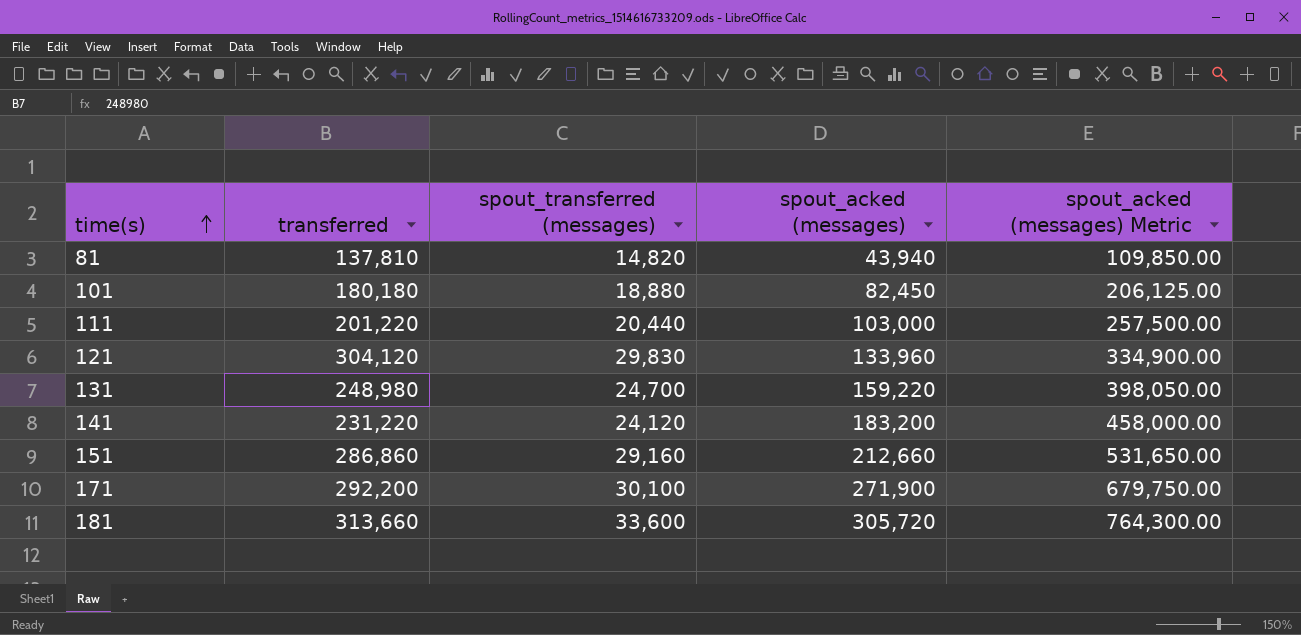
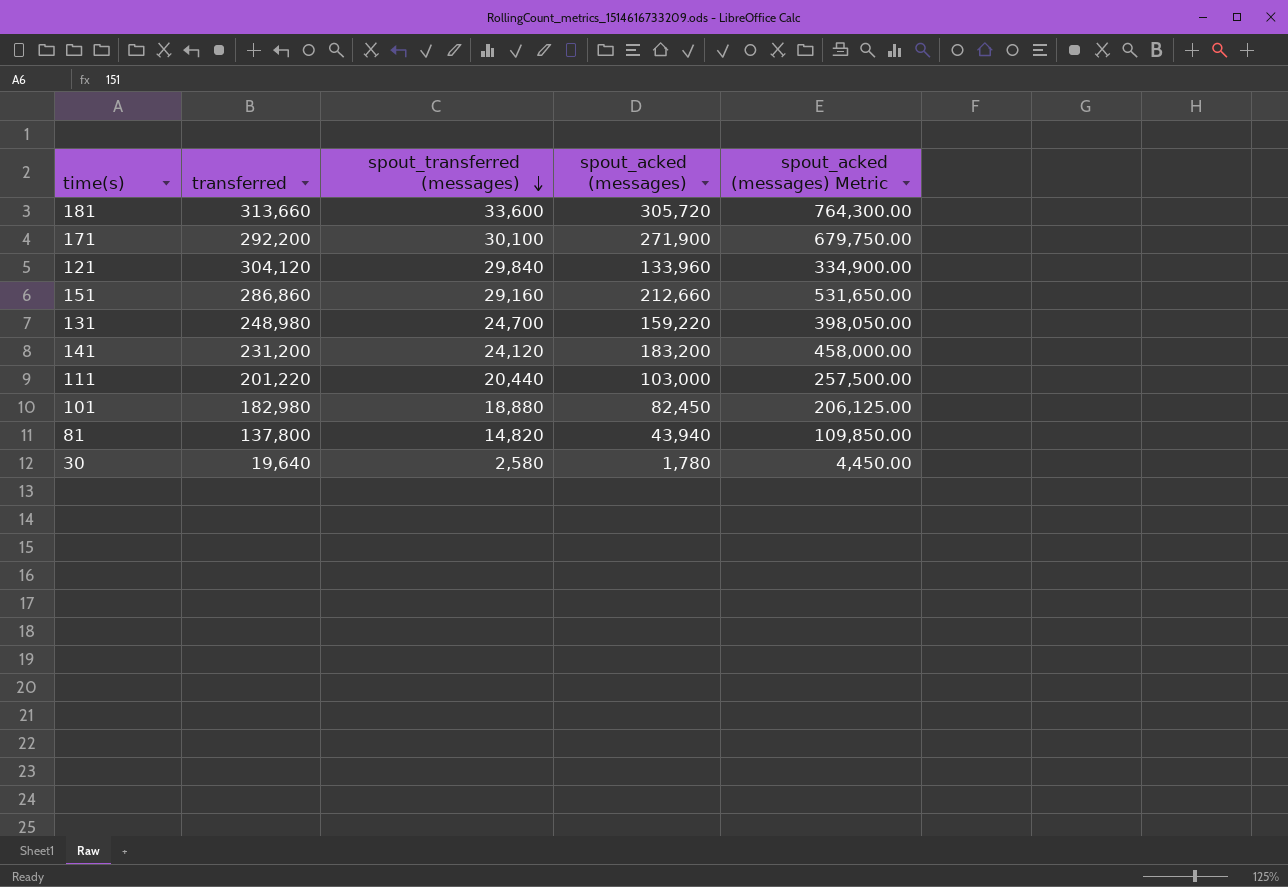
row order: time(s) ascending -> spout_transferred (messages) descending
121 | spout_transferred (messages): 29,830 -> 29,840
141 | transferred: 231,220 -> 231,200
101 | transferred: 180,180 -> 182,980
81 | transferred: 137,810 -> 137,800
row 30: none -> 19,640 | 2,580 | 1,780 | 4,450.00

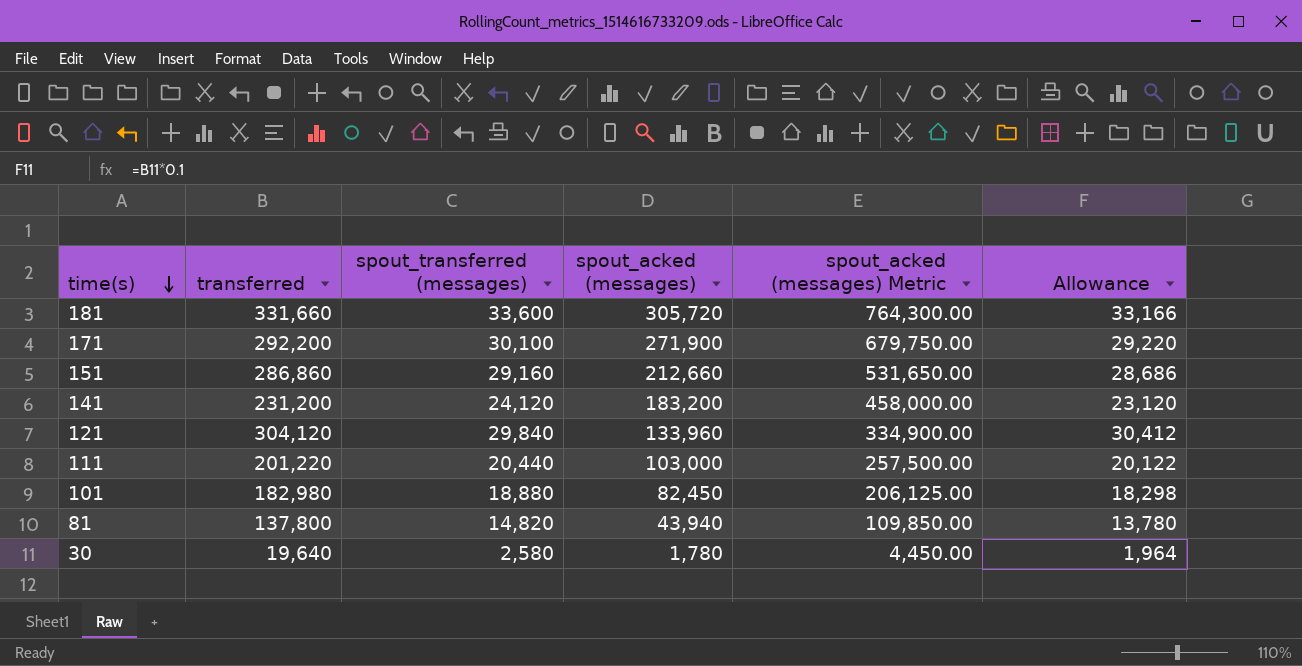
row order: spout_transferred (messages) descending -> time(s) descending
column Allowance | formula: none -> [transferred] * 0.1
row 131: 248,980 | 24,700 | 159,220 | 398,050.00 -> none
181 | transferred: 313,660 -> 331,660

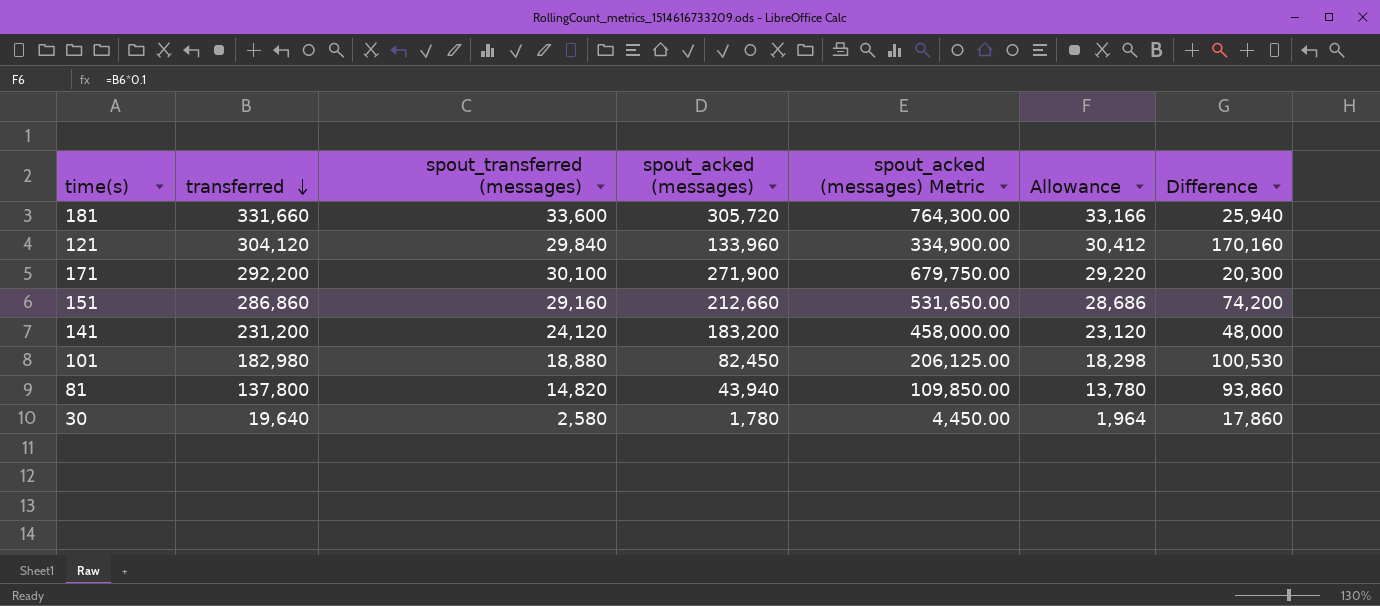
row order: time(s) descending -> transferred descending
column Difference | formula: none -> [transferred] - [spout_acked (messages)]
row 111: 201,220 | 20,440 | 103,000 | 257,500.00 | 20,122 -> none

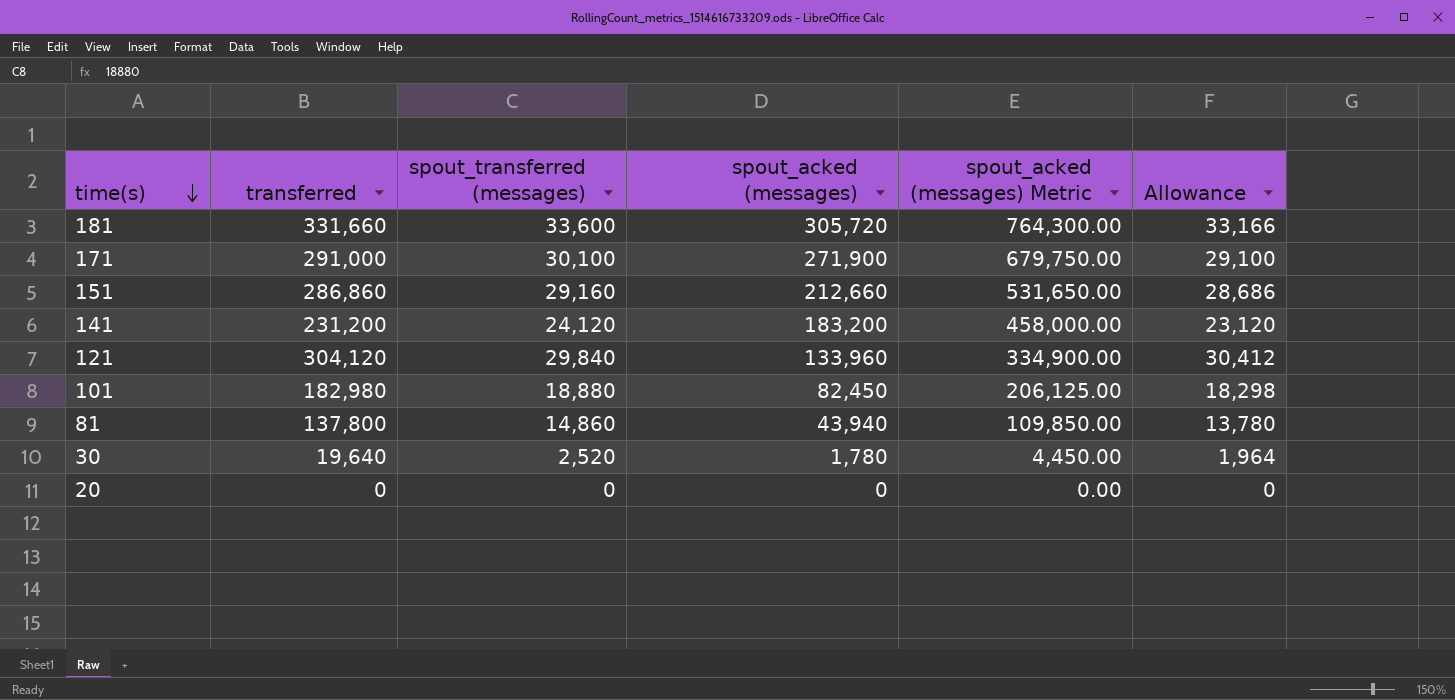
row order: transferred descending -> time(s) descending
column Difference | formula: [transferred] - [spout_acked (messages)] -> none
171 | transferred: 292,200 -> 291,000
171 | Allowance: 29,220 -> 29,100
81 | spout_transferred (messages): 14,820 -> 14,860
30 | spout_transferred (messages): 2,580 -> 2,520
row 20: none -> 0 | 0 | 0 | 0.00 | 0

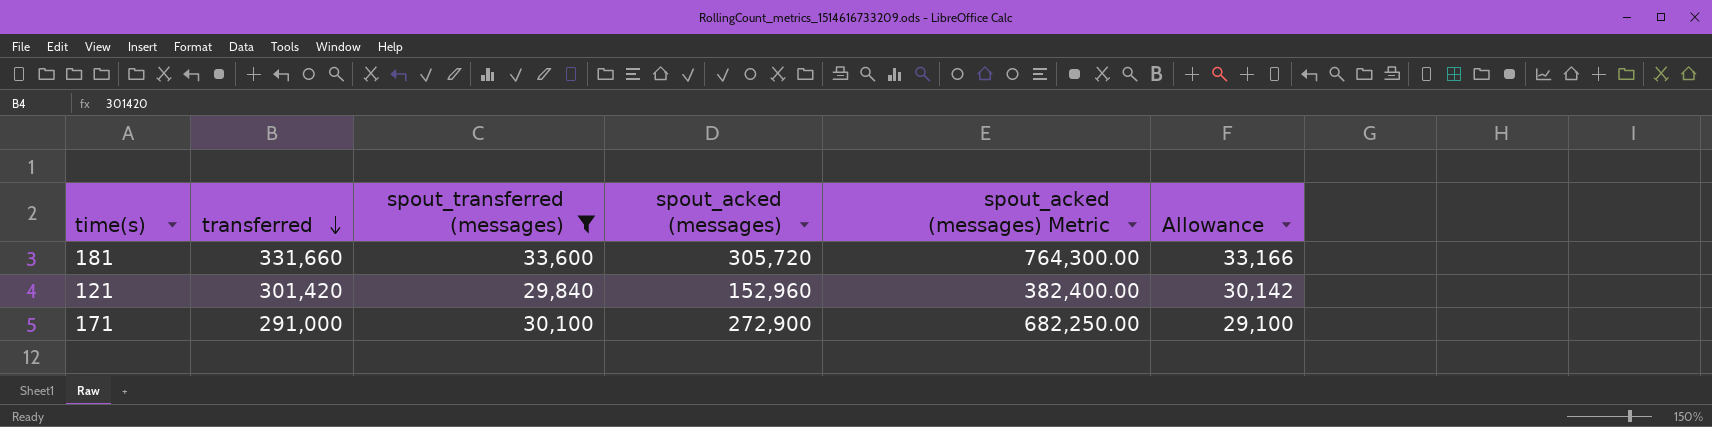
filter: none -> spout_transferred (messages) >= 29,840
row order: time(s) descending -> transferred descending
121 | transferred: 304,120 -> 301,420
121 | spout_acked (messages): 133,960 -> 152,960
121 | spout_acked (messages) Metric: 334,900.00 -> 382,400.00
121 | Allowance: 30,412 -> 30,142
171 | spout_acked (messages): 271,900 -> 272,900
171 | spout_acked (messages) Metric: 679,750.00 -> 682,250.00

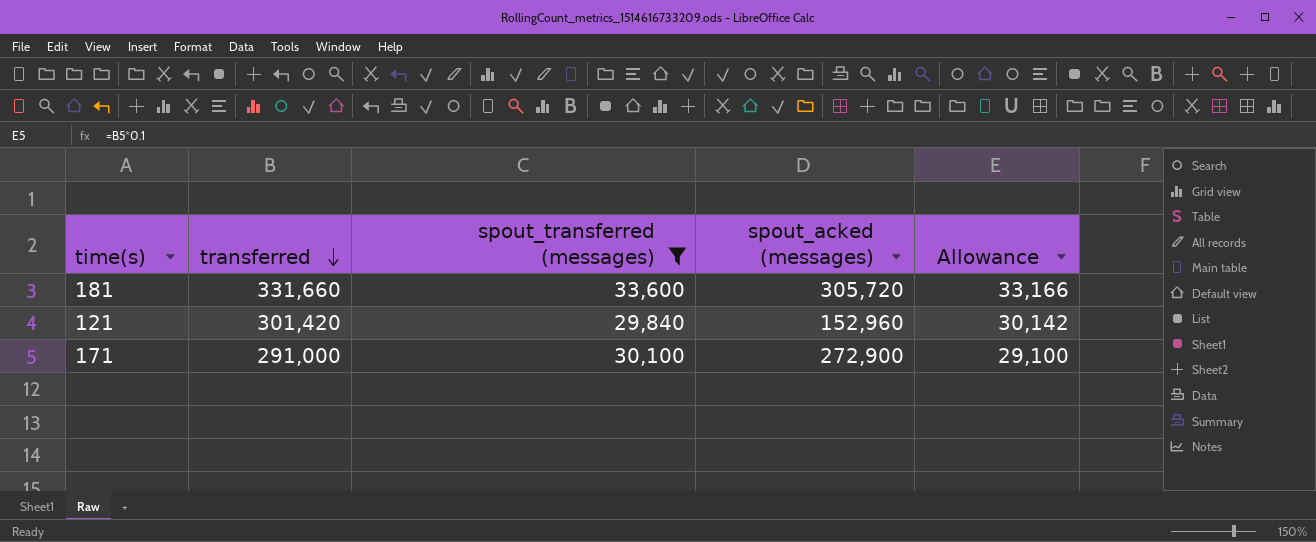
column spout_acked (messages) Metric | formula: [spout_acked (messages)] * 2.5 -> none

